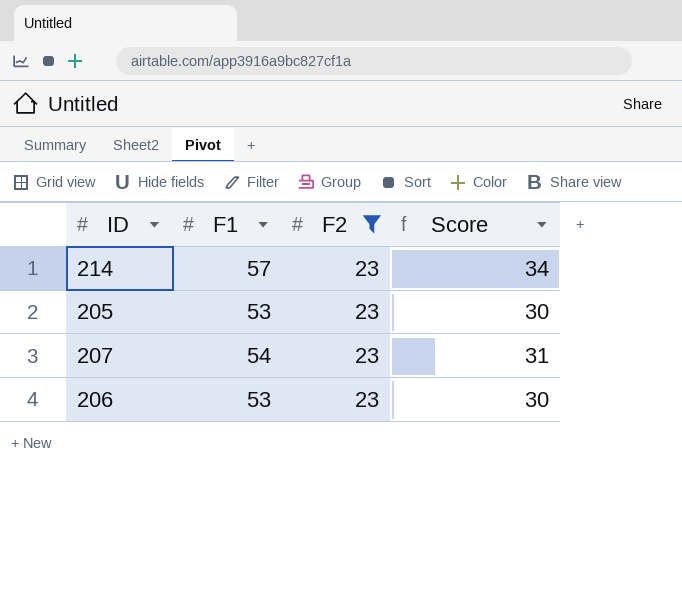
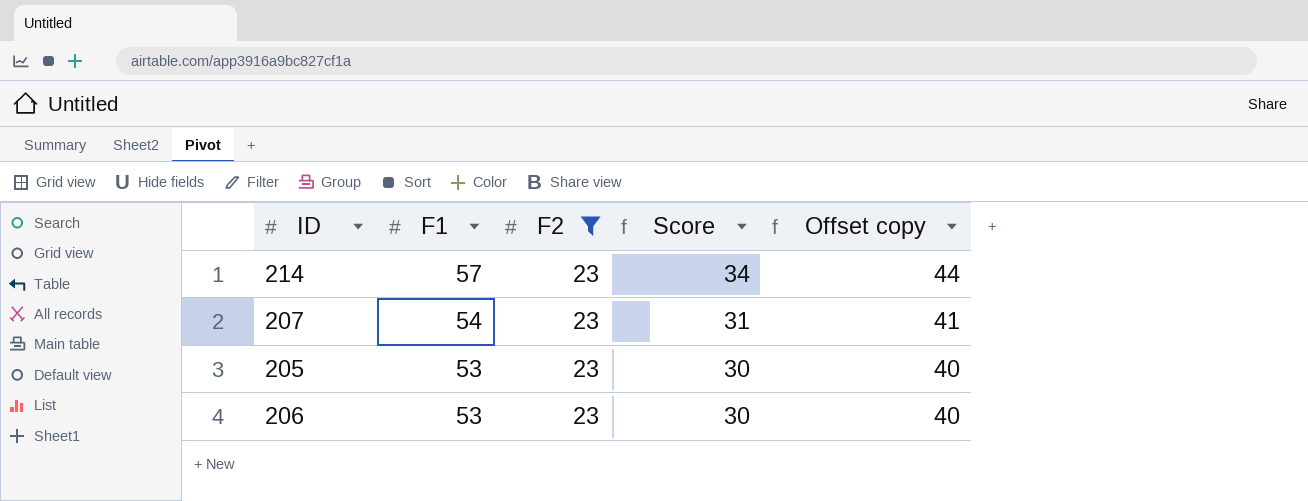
row order: none -> F1 descending
column Offset copy | formula: none -> [Score] + 10

